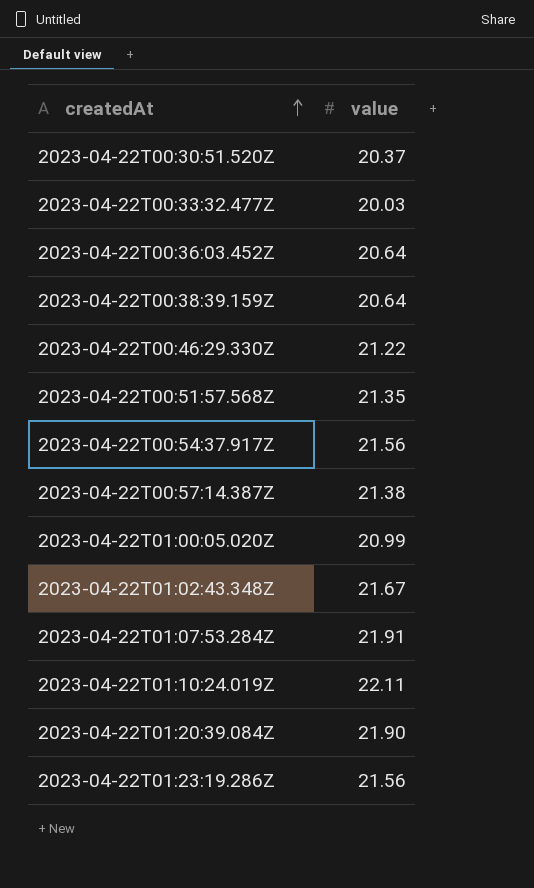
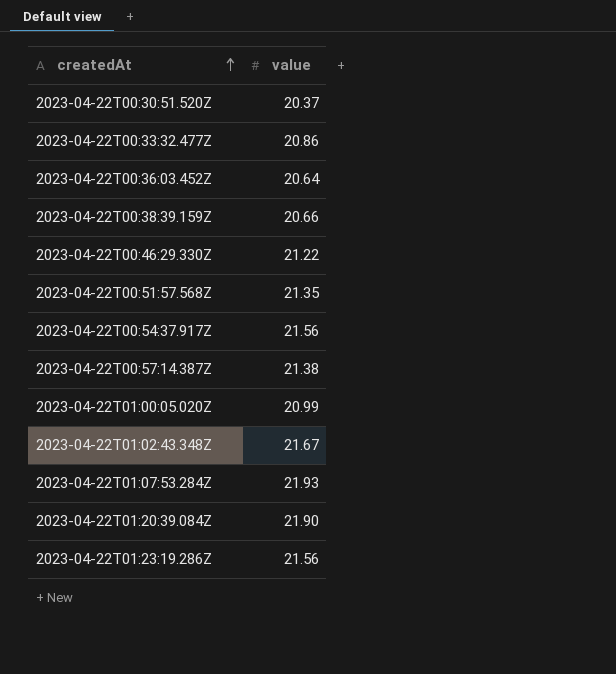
row 2023-04-22T01:10:24.019Z: 22.11 -> none
2023-04-22T00:33:32.477Z | value: 20.03 -> 20.86
2023-04-22T00:38:39.159Z | value: 20.64 -> 20.66
2023-04-22T01:07:53.284Z | value: 21.91 -> 21.93

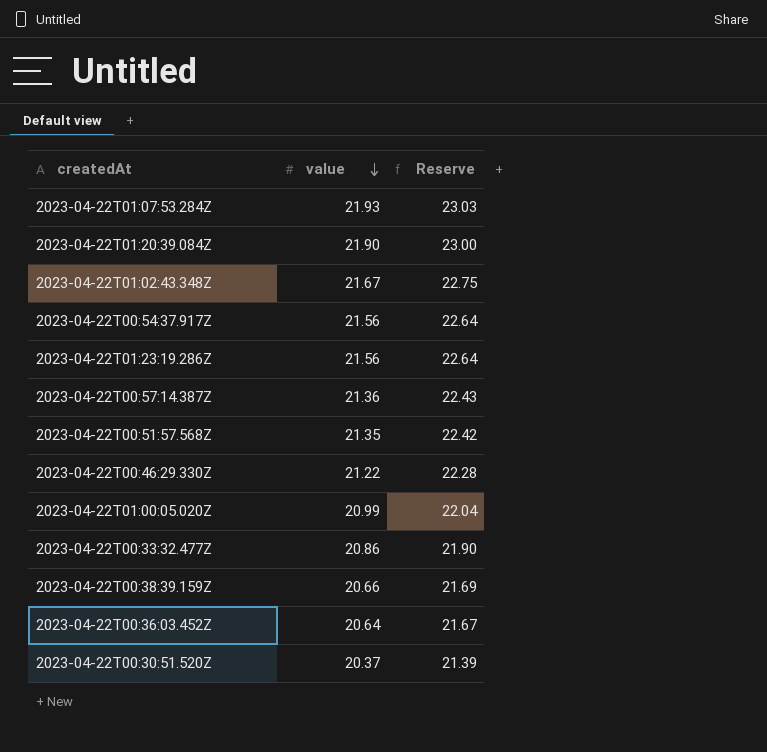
row order: createdAt ascending -> value descending
column Reserve | formula: none -> [value] * 1.05
2023-04-22T00:57:14.387Z | value: 21.38 -> 21.36

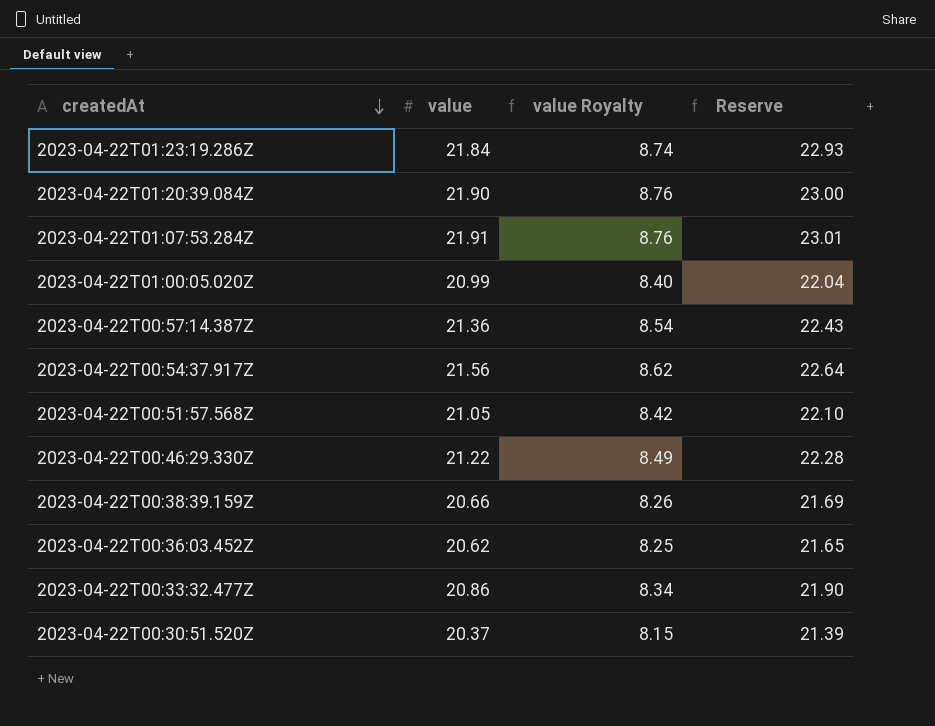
row order: value descending -> createdAt descending
column value Royalty | formula: none -> [value] * 0.4
row 2023-04-22T01:02:43.348Z: 21.67 | 22.75 -> none
2023-04-22T01:23:19.286Z | value: 21.56 -> 21.84
2023-04-22T01:23:19.286Z | Reserve: 22.64 -> 22.93
2023-04-22T01:07:53.284Z | value: 21.93 -> 21.91
2023-04-22T01:07:53.284Z | Reserve: 23.03 -> 23.01
2023-04-22T00:51:57.568Z | value: 21.35 -> 21.05
2023-04-22T00:51:57.568Z | Reserve: 22.42 -> 22.10
2023-04-22T00:36:03.452Z | value: 20.64 -> 20.62
2023-04-22T00:36:03.452Z | Reserve: 21.67 -> 21.65

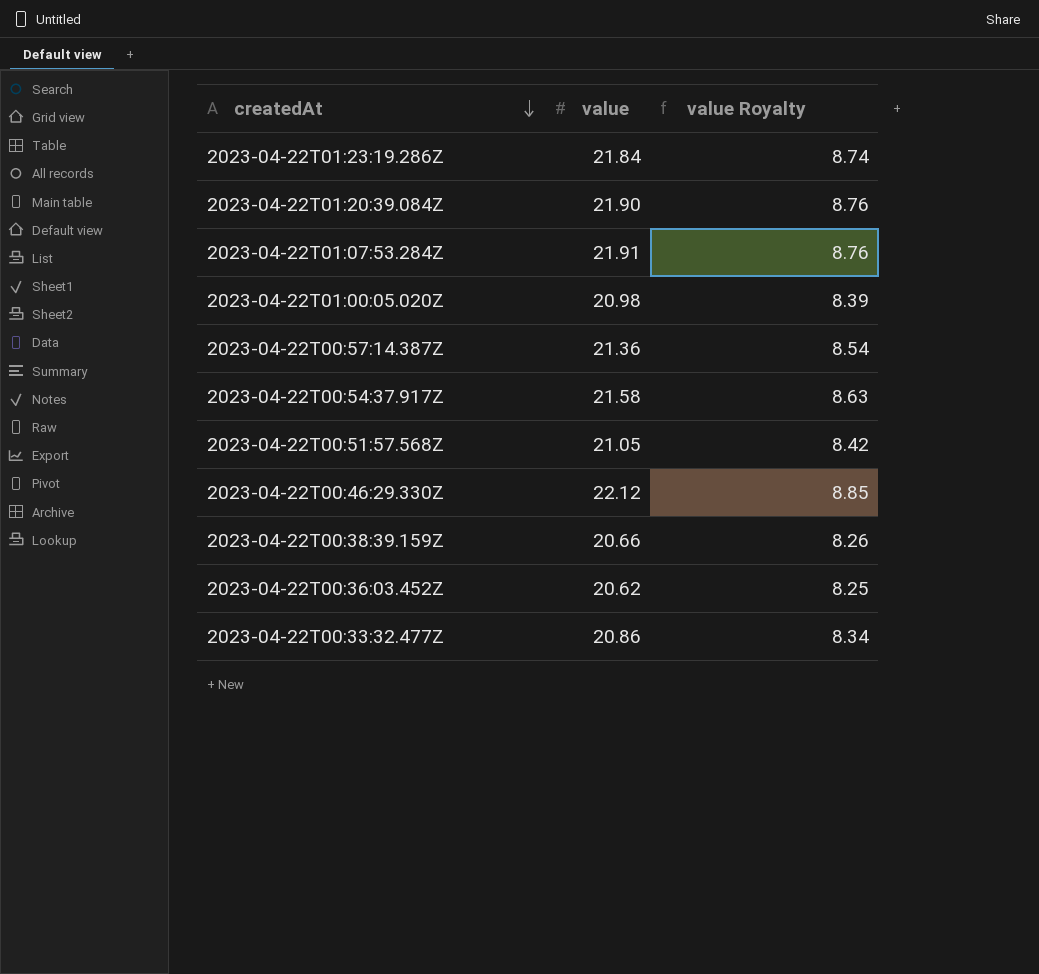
column Reserve | formula: [value] * 1.05 -> none
row 2023-04-22T00:30:51.520Z: 20.37 | 8.15 | 21.39 -> none
2023-04-22T01:00:05.020Z | value: 20.99 -> 20.98
2023-04-22T01:00:05.020Z | value Royalty: 8.40 -> 8.39
2023-04-22T00:54:37.917Z | value: 21.56 -> 21.58
2023-04-22T00:54:37.917Z | value Royalty: 8.62 -> 8.63
2023-04-22T00:46:29.330Z | value: 21.22 -> 22.12
2023-04-22T00:46:29.330Z | value Royalty: 8.49 -> 8.85

